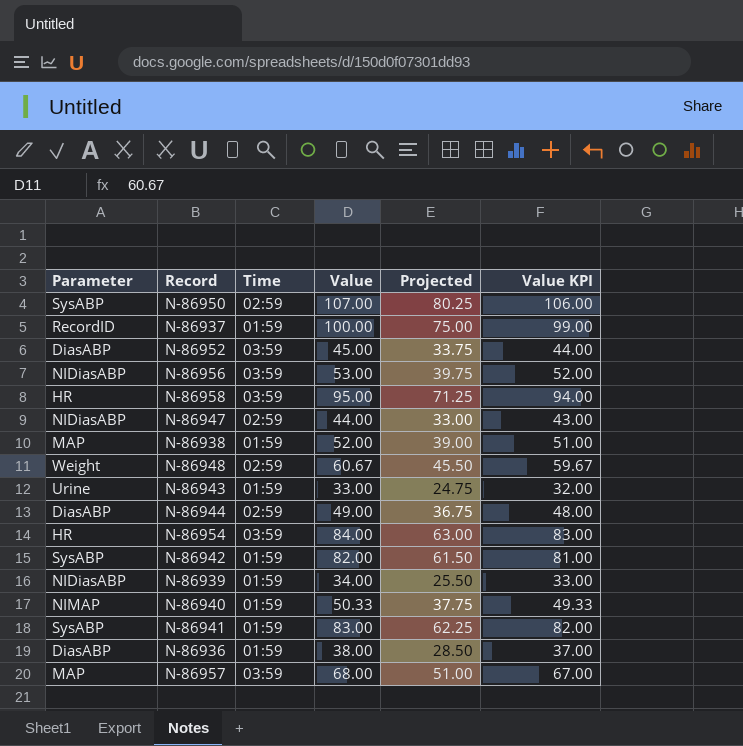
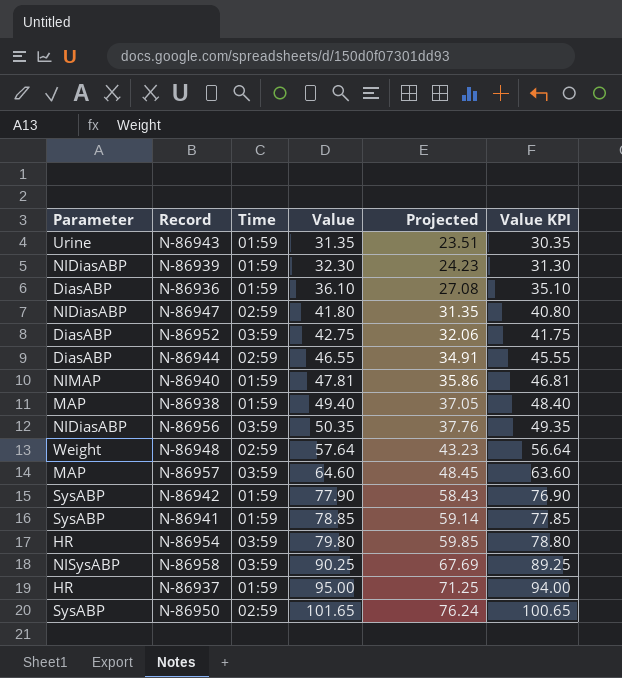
row order: none -> Value ascending
N-86943 | Value: 33.00 -> 31.35
N-86943 | Projected: 24.75 -> 23.51
N-86943 | Value KPI: 32.00 -> 30.35
N-86939 | Value: 34.00 -> 32.30
N-86939 | Projected: 25.50 -> 24.23
N-86939 | Value KPI: 33.00 -> 31.30
N-86936 | Value: 38.00 -> 36.10
N-86936 | Projected: 28.50 -> 27.08
N-86936 | Value KPI: 37.00 -> 35.10
N-86947 | Value: 44.00 -> 41.80
N-86947 | Projected: 33.00 -> 31.35
N-86947 | Value KPI: 43.00 -> 40.80
N-86952 | Value: 45.00 -> 42.75
N-86952 | Projected: 33.75 -> 32.06
N-86952 | Value KPI: 44.00 -> 41.75
N-86944 | Value: 49.00 -> 46.55
N-86944 | Projected: 36.75 -> 34.91
N-86944 | Value KPI: 48.00 -> 45.55
N-86940 | Value: 50.33 -> 47.81
N-86940 | Projected: 37.75 -> 35.86
N-86940 | Value KPI: 49.33 -> 46.81
N-86938 | Value: 52.00 -> 49.40
N-86938 | Projected: 39.00 -> 37.05
N-86938 | Value KPI: 51.00 -> 48.40
N-86956 | Value: 53.00 -> 50.35
N-86956 | Projected: 39.75 -> 37.76
N-86956 | Value KPI: 52.00 -> 49.35
N-86948 | Value: 60.67 -> 57.64
N-86948 | Projected: 45.50 -> 43.23
N-86948 | Value KPI: 59.67 -> 56.64
N-86957 | Value: 68.00 -> 64.60
N-86957 | Projected: 51.00 -> 48.45
N-86957 | Value KPI: 67.00 -> 63.60
N-86942 | Value: 82.00 -> 77.90
N-86942 | Projected: 61.50 -> 58.43
N-86942 | Value KPI: 81.00 -> 76.90
N-86941 | Value: 83.00 -> 78.85
N-86941 | Projected: 62.25 -> 59.14
N-86941 | Value KPI: 82.00 -> 77.85
N-86954 | Value: 84.00 -> 79.80
N-86954 | Projected: 63.00 -> 59.85
N-86954 | Value KPI: 83.00 -> 78.80
N-86958 | Parameter: HR -> NISysABP
N-86958 | Value: 95.00 -> 90.25
N-86958 | Projected: 71.25 -> 67.69
N-86958 | Value KPI: 94.00 -> 89.25
N-86937 | Parameter: RecordID -> HR
N-86937 | Value: 100.00 -> 95.00
N-86937 | Projected: 75.00 -> 71.25
N-86937 | Value KPI: 99.00 -> 94.00
N-86950 | Value: 107.00 -> 101.65
N-86950 | Projected: 80.25 -> 76.24
N-86950 | Value KPI: 106.00 -> 100.65

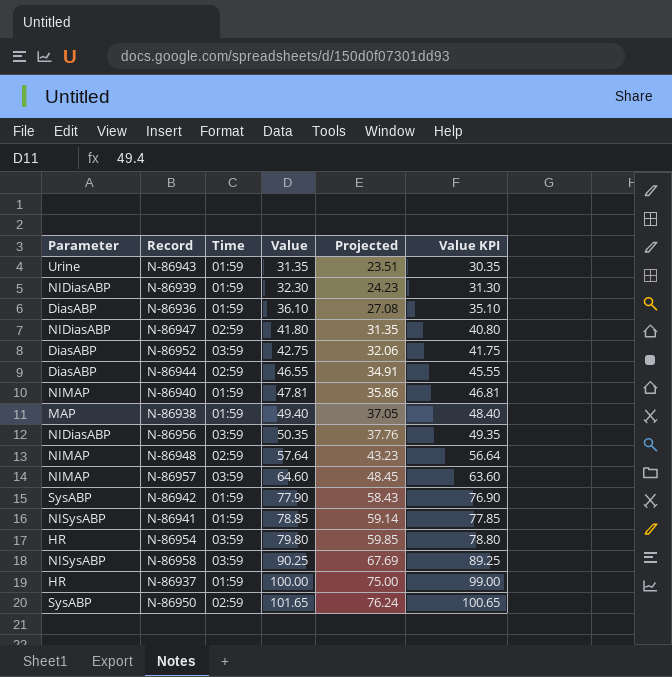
N-86948 | Parameter: Weight -> NIMAP
N-86957 | Parameter: MAP -> NIMAP
N-86941 | Parameter: SysABP -> NISysABP
N-86937 | Value: 95.00 -> 100.00
N-86937 | Projected: 71.25 -> 75.00
N-86937 | Value KPI: 94.00 -> 99.00

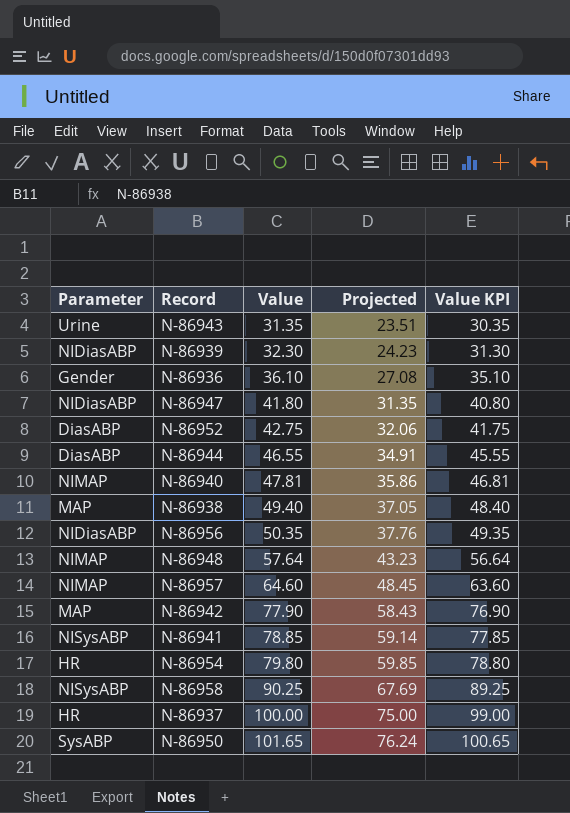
column Time | position: 3 -> none
N-86936 | Parameter: DiasABP -> Gender
N-86942 | Parameter: SysABP -> MAP

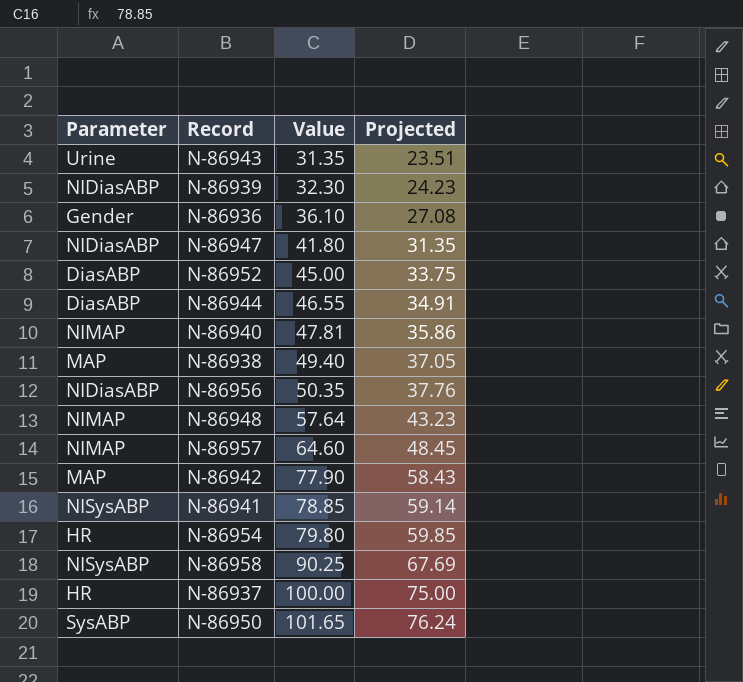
column Value KPI | formula: [Value] - 1 -> none
N-86952 | Value: 42.75 -> 45.00
N-86952 | Projected: 32.06 -> 33.75

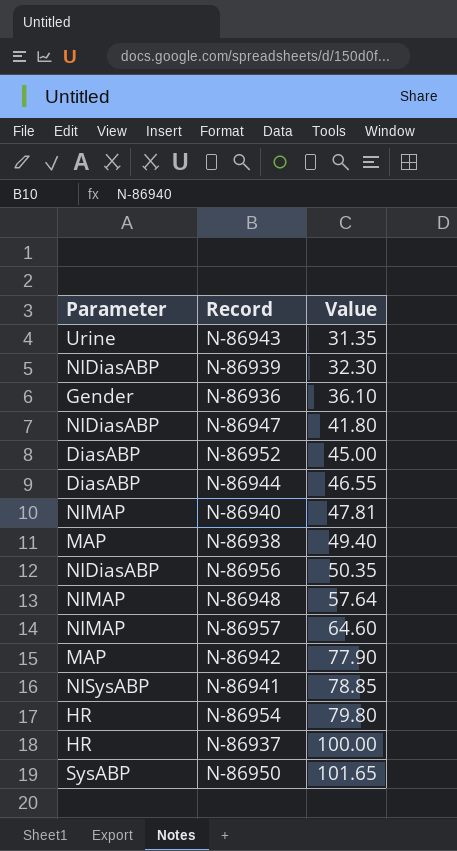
column Projected | formula: [Value] * 0.75 -> none
row N-86958: NISysABP | 90.25 | 67.69 -> none

